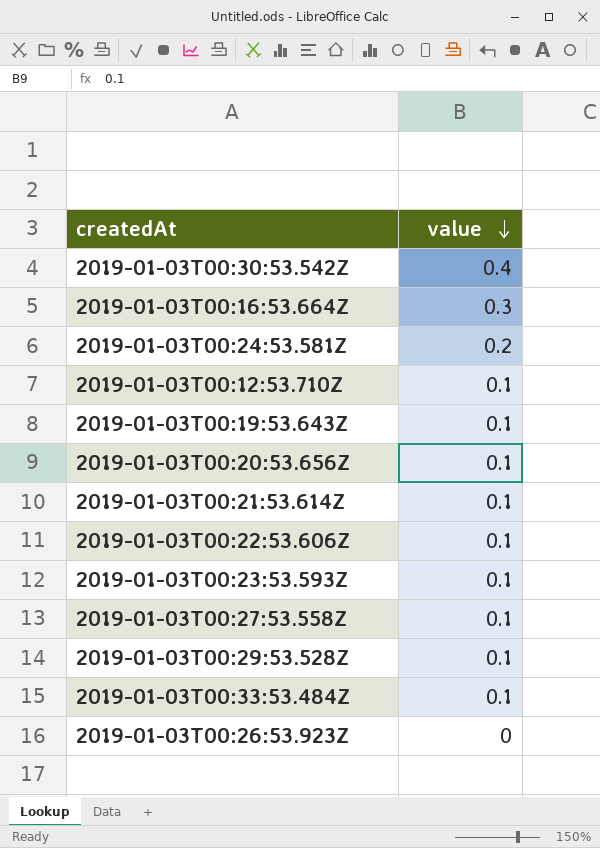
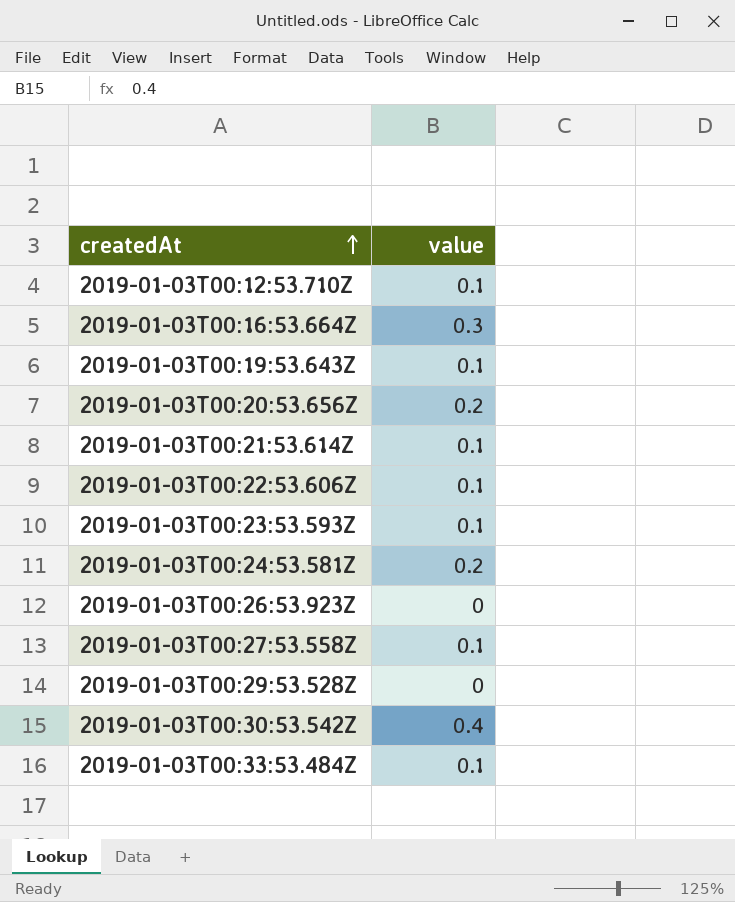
row order: value descending -> createdAt ascending
2019-01-03T00:20:53.656Z | value: 0.1 -> 0.2
2019-01-03T00:29:53.528Z | value: 0.1 -> 0

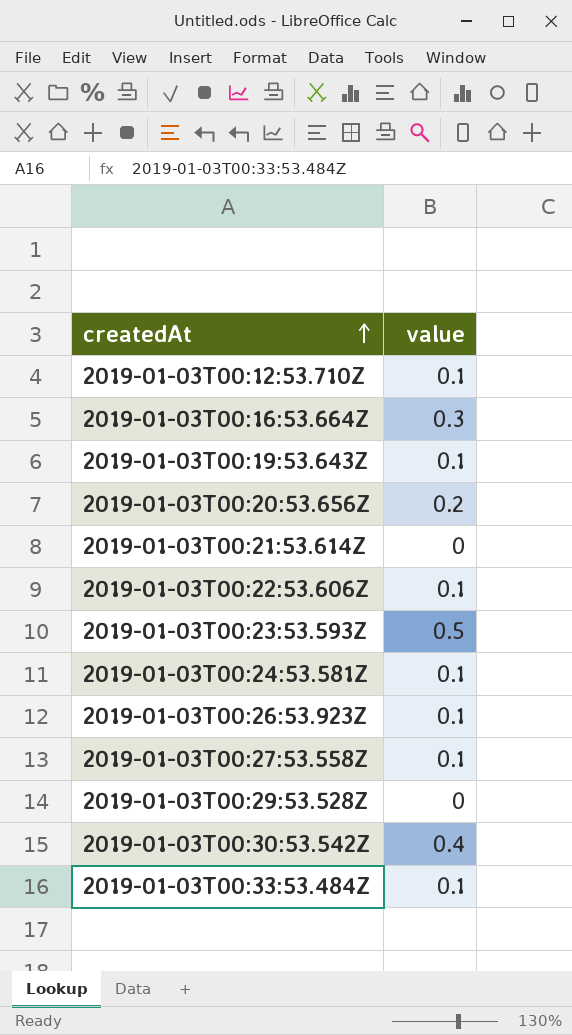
2019-01-03T00:21:53.614Z | value: 0.1 -> 0
2019-01-03T00:23:53.593Z | value: 0.1 -> 0.5
2019-01-03T00:24:53.581Z | value: 0.2 -> 0.1
2019-01-03T00:26:53.923Z | value: 0 -> 0.1

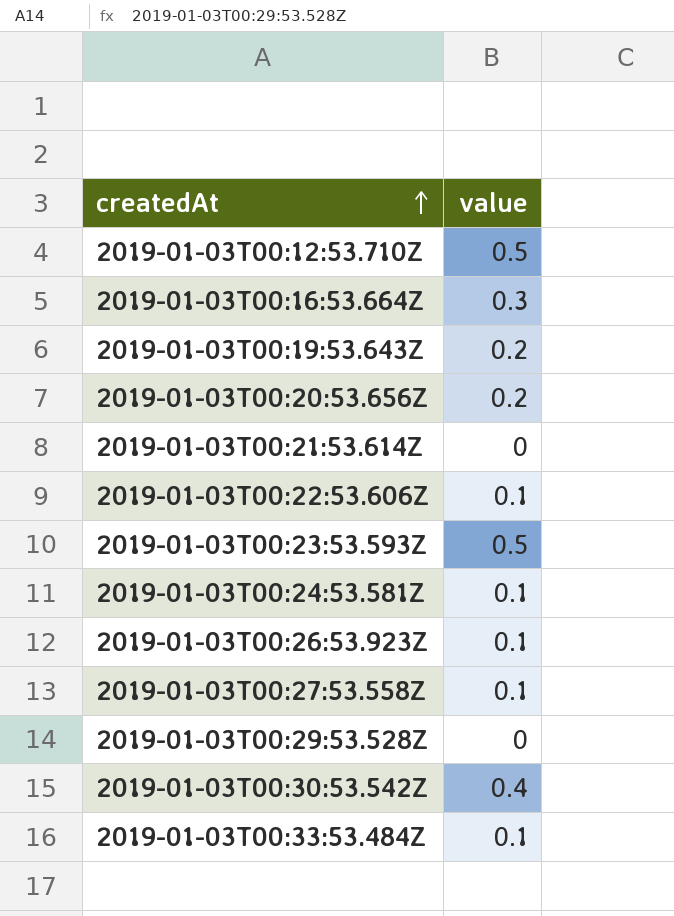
2019-01-03T00:12:53.710Z | value: 0.1 -> 0.5
2019-01-03T00:19:53.643Z | value: 0.1 -> 0.2

